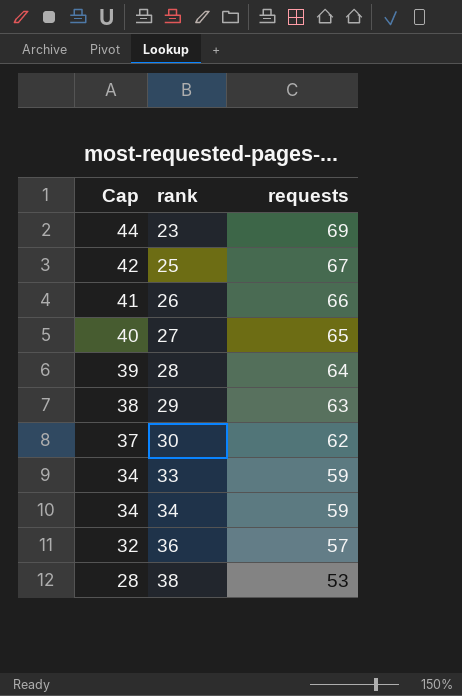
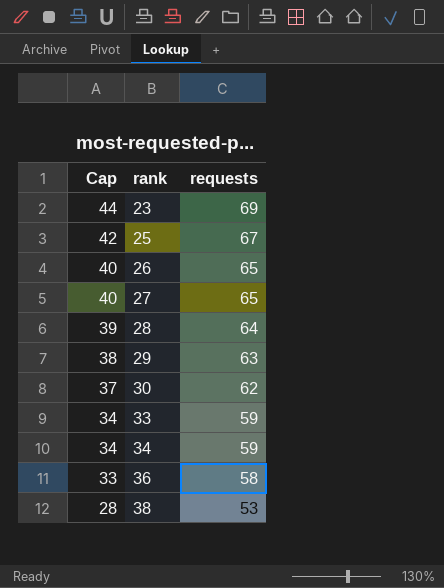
26 | Cap: 41 -> 40
26 | requests: 66 -> 65
36 | Cap: 32 -> 33
36 | requests: 57 -> 58

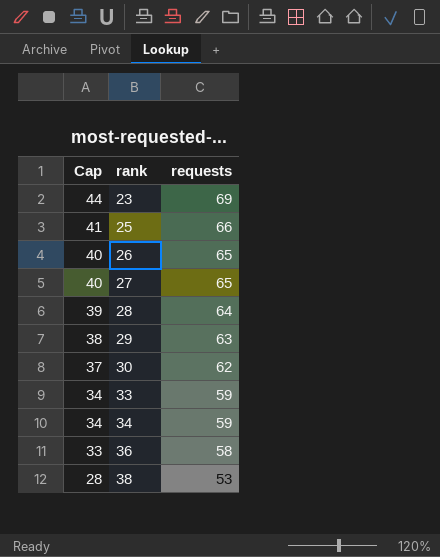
25 | Cap: 42 -> 41
25 | requests: 67 -> 66

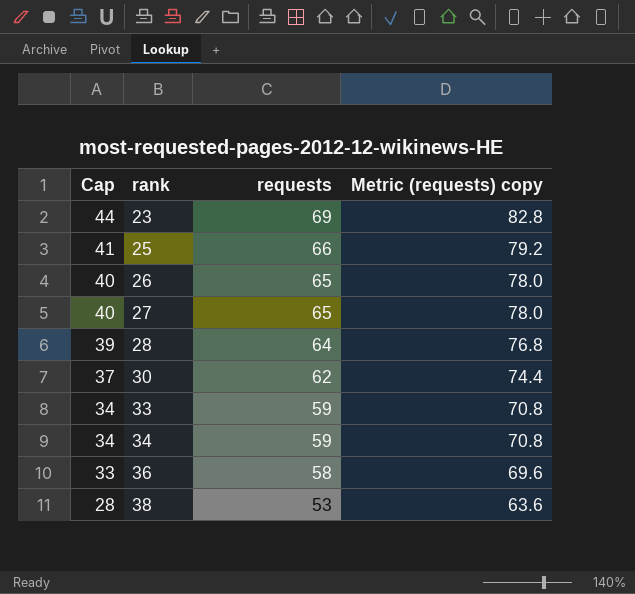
column Metric (requests) copy | formula: none -> [requests] * 1.2
row 29: 38 | 63 -> none

